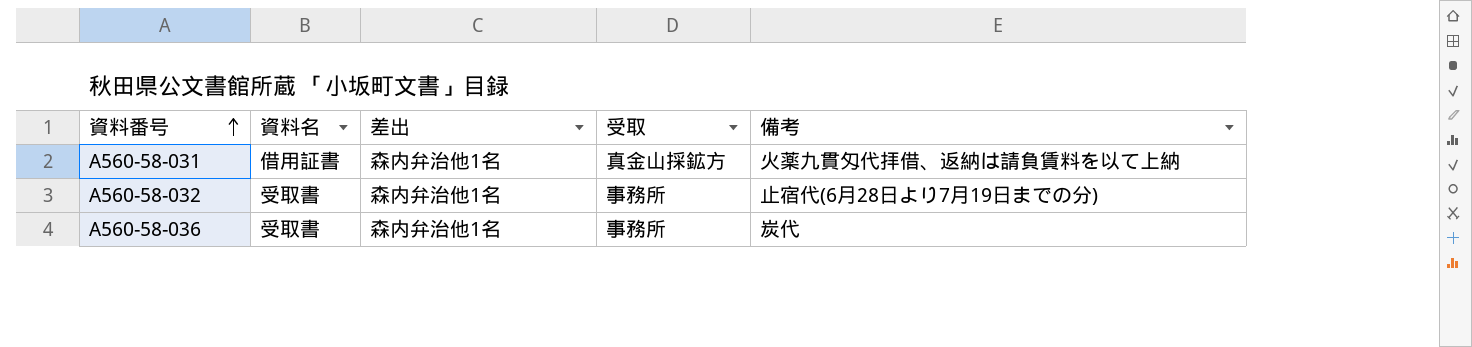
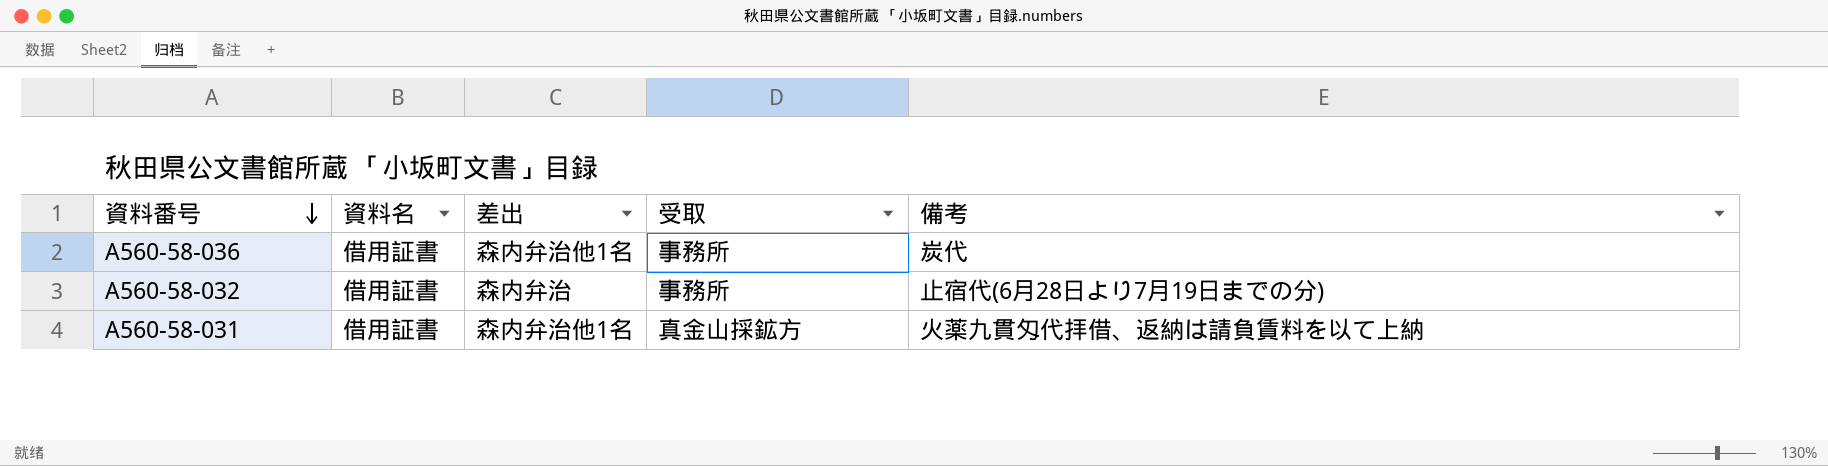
row order: 資料番号 ascending -> 資料番号 descending
A560-58-036 | 資料名: 受取書 -> 借用証書
A560-58-032 | 資料名: 受取書 -> 借用証書
A560-58-032 | 差出: 森内弁治他1名 -> 森内弁治

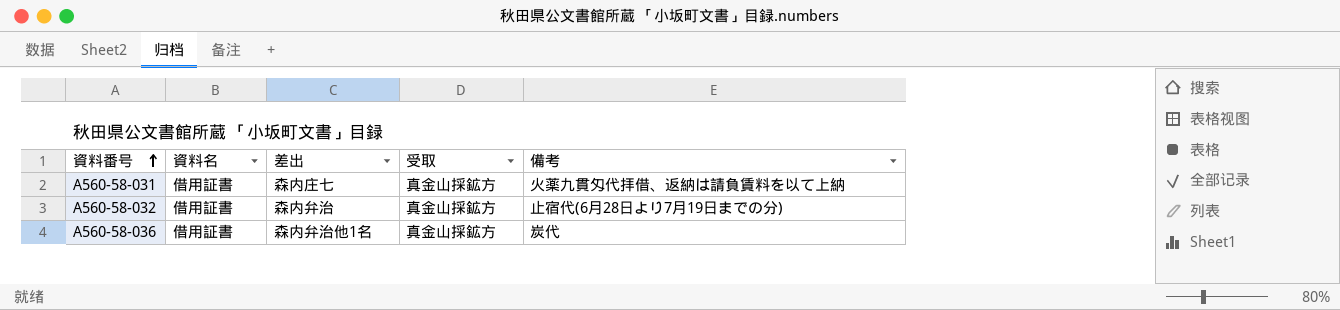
row order: 資料番号 descending -> 資料番号 ascending
A560-58-031 | 差出: 森内弁治他1名 -> 森内庄七
A560-58-032 | 受取: 事務所 -> 真金山採鉱方
A560-58-036 | 受取: 事務所 -> 真金山採鉱方

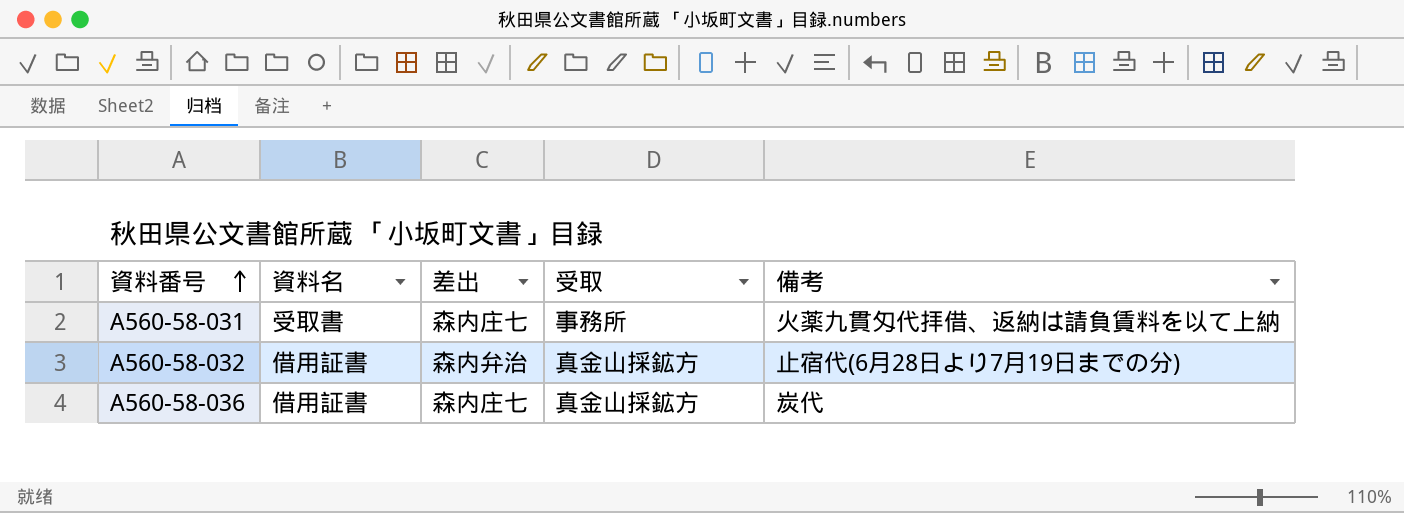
A560-58-031 | 資料名: 借用証書 -> 受取書
A560-58-031 | 受取: 真金山採鉱方 -> 事務所
A560-58-036 | 差出: 森内弁治他1名 -> 森内庄七

